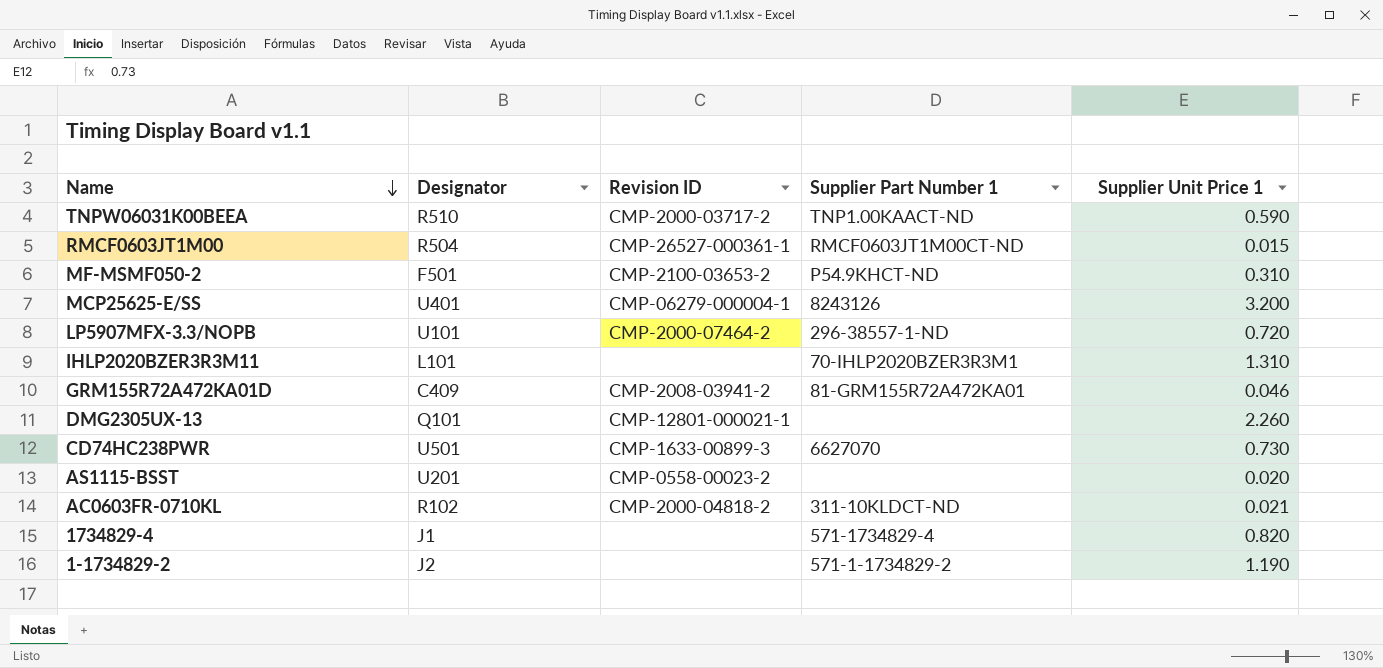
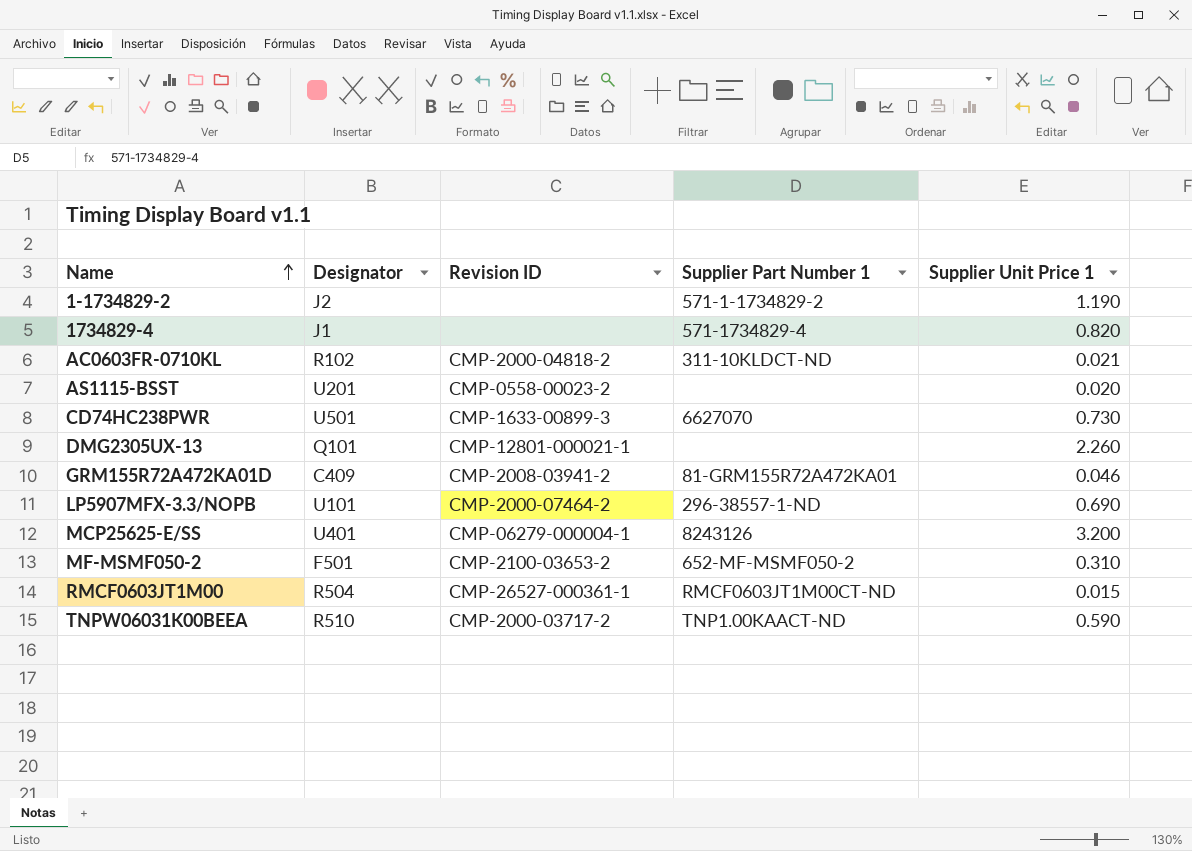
row order: Name descending -> Name ascending
row IHLP2020BZER3R3M11: L101 | none | 70-IHLP2020BZER3R3M1 | 1.310 -> none
LP5907MFX-3.3/NOPB | Supplier Unit Price 1: 0.720 -> 0.690
MF-MSMF050-2 | Supplier Part Number 1: P54.9KHCT-ND -> 652-MF-MSMF050-2

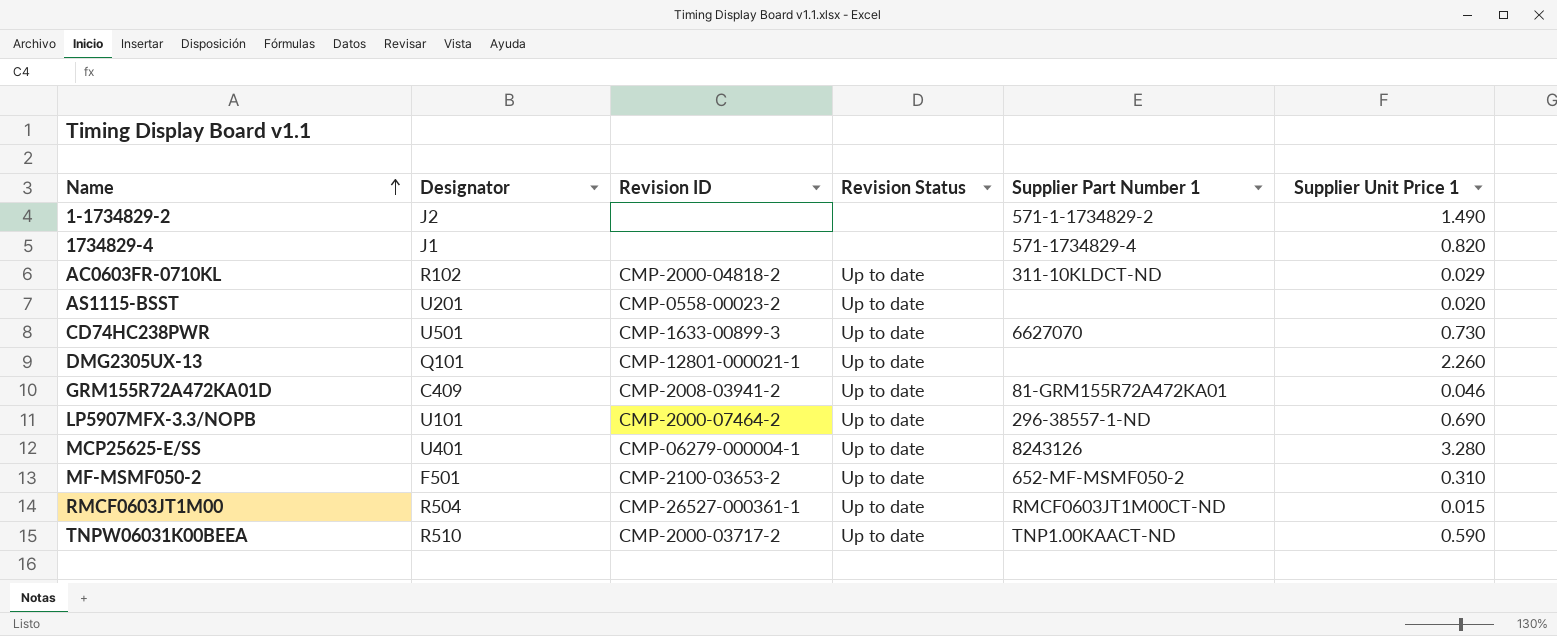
column Revision Status | position: none -> 4
1-1734829-2 | Supplier Unit Price 1: 1.190 -> 1.490
AC0603FR-0710KL | Supplier Unit Price 1: 0.021 -> 0.029
MCP25625-E/SS | Supplier Unit Price 1: 3.200 -> 3.280

